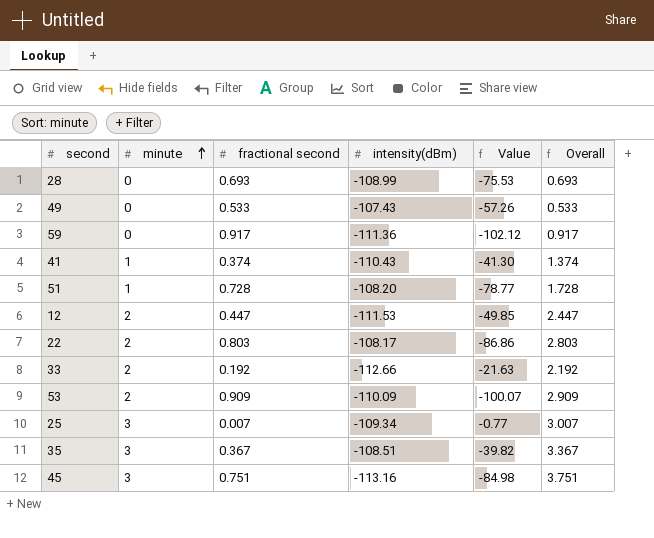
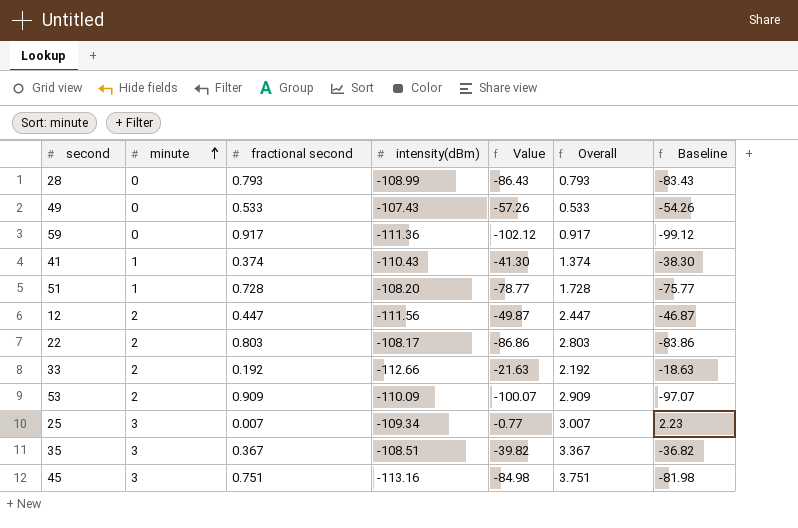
column Baseline | formula: none -> [Value] + 3
28 | fractional second: 0.693 -> 0.793
28 | Value: -75.53 -> -86.43
28 | Overall: 0.693 -> 0.793
12 | intensity(dBm): -111.53 -> -111.56
12 | Value: -49.85 -> -49.87

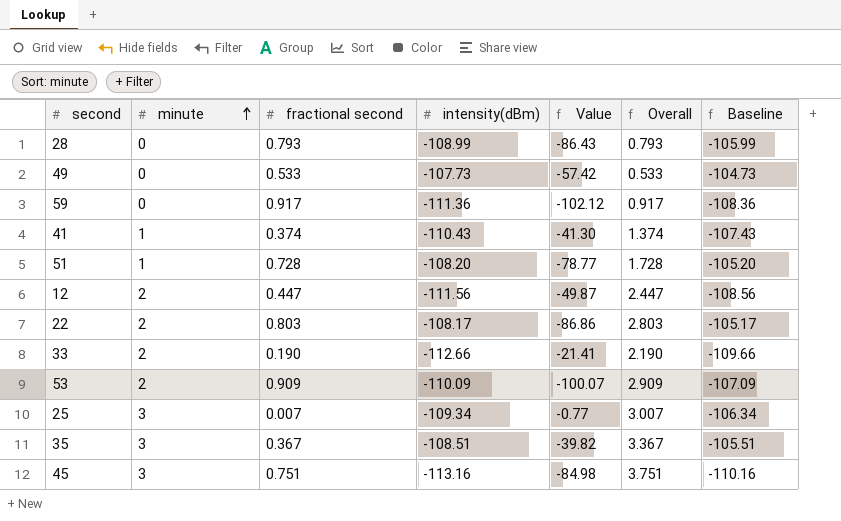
column Baseline | formula: [Value] + 3 -> [intensity(dBm)] + 3
49 | intensity(dBm): -107.43 -> -107.73
49 | Value: -57.26 -> -57.42
33 | fractional second: 0.192 -> 0.190
33 | Value: -21.63 -> -21.41
33 | Overall: 2.192 -> 2.190

